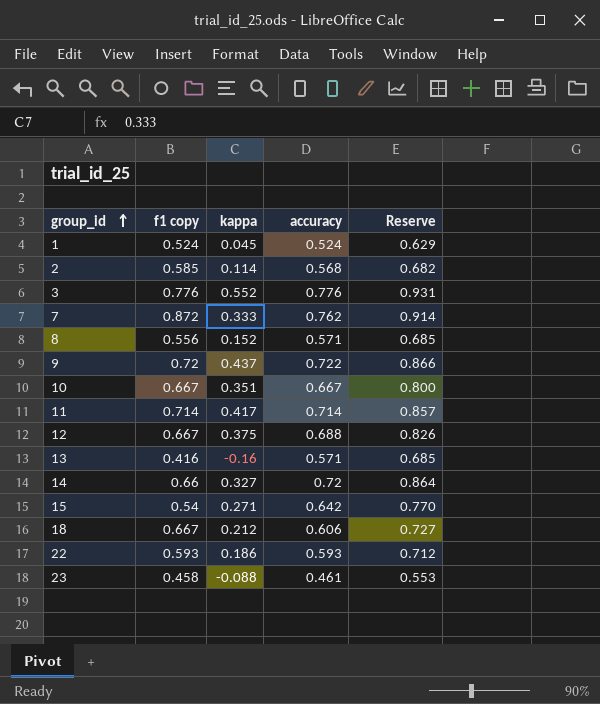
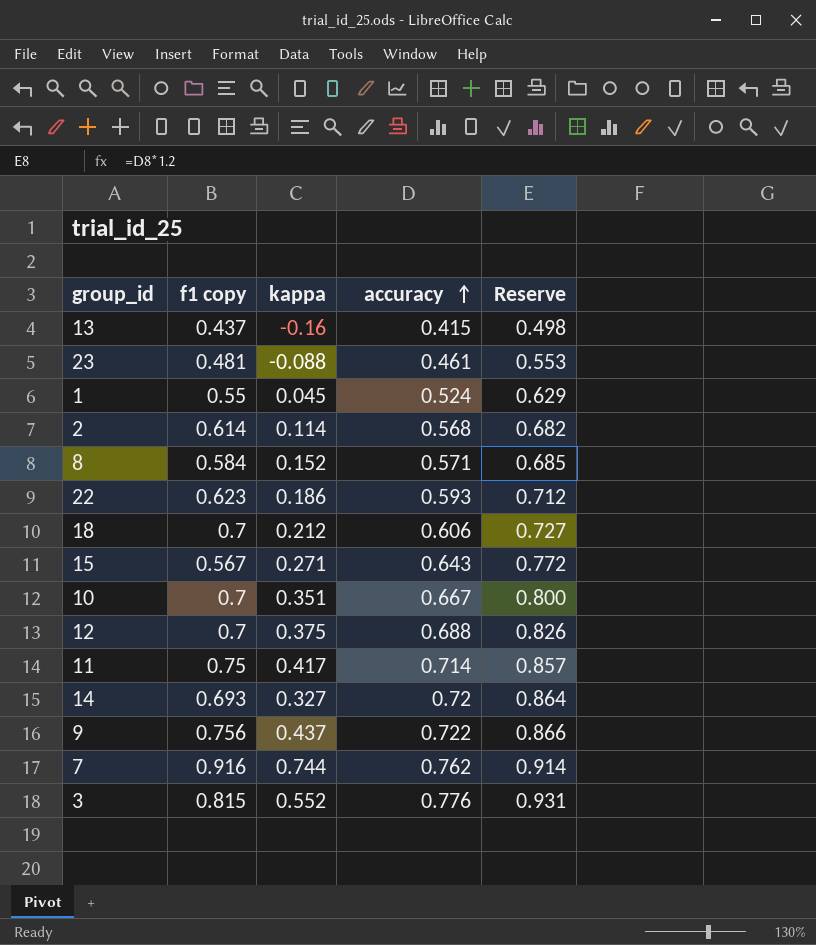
row order: group_id ascending -> accuracy ascending
13 | f1 copy: 0.416 -> 0.437
13 | accuracy: 0.571 -> 0.415
13 | Reserve: 0.685 -> 0.498
23 | f1 copy: 0.458 -> 0.481
1 | f1 copy: 0.524 -> 0.55
2 | f1 copy: 0.585 -> 0.614
8 | f1 copy: 0.556 -> 0.584
22 | f1 copy: 0.593 -> 0.623
18 | f1 copy: 0.667 -> 0.7
15 | f1 copy: 0.54 -> 0.567
15 | accuracy: 0.642 -> 0.643
15 | Reserve: 0.770 -> 0.772
10 | f1 copy: 0.667 -> 0.7
12 | f1 copy: 0.667 -> 0.7
11 | f1 copy: 0.714 -> 0.75
14 | f1 copy: 0.66 -> 0.693
9 | f1 copy: 0.72 -> 0.756
7 | f1 copy: 0.872 -> 0.916
7 | kappa: 0.333 -> 0.744
3 | f1 copy: 0.776 -> 0.815

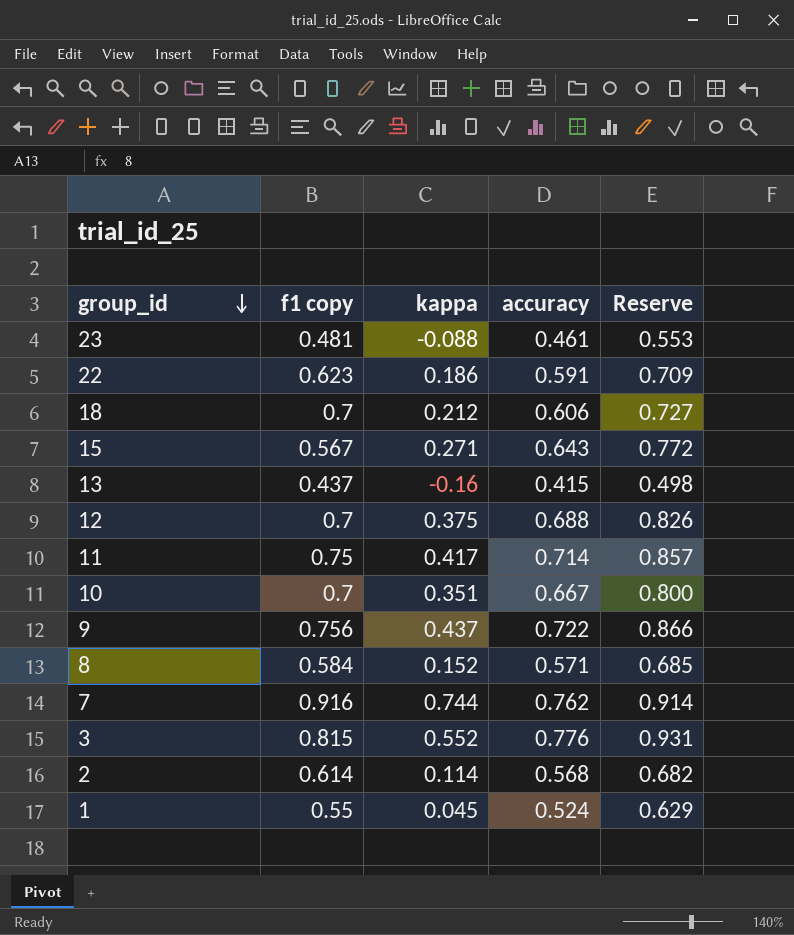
row order: accuracy ascending -> group_id descending
row 14: 0.693 | 0.327 | 0.72 | 0.864 -> none
22 | accuracy: 0.593 -> 0.591
22 | Reserve: 0.712 -> 0.709

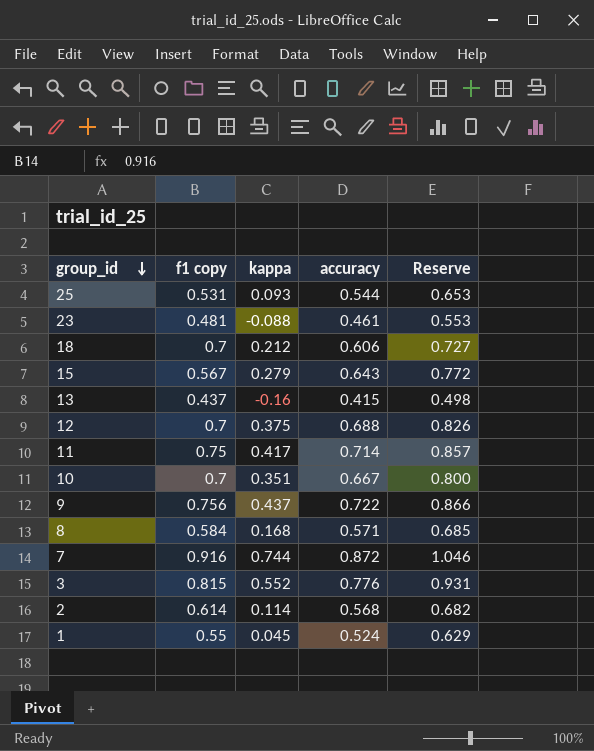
row 22: 0.623 | 0.186 | 0.591 | 0.709 -> none
row 25: none -> 0.531 | 0.093 | 0.544 | 0.653
15 | kappa: 0.271 -> 0.279
8 | kappa: 0.152 -> 0.168
7 | accuracy: 0.762 -> 0.872
7 | Reserve: 0.914 -> 1.046

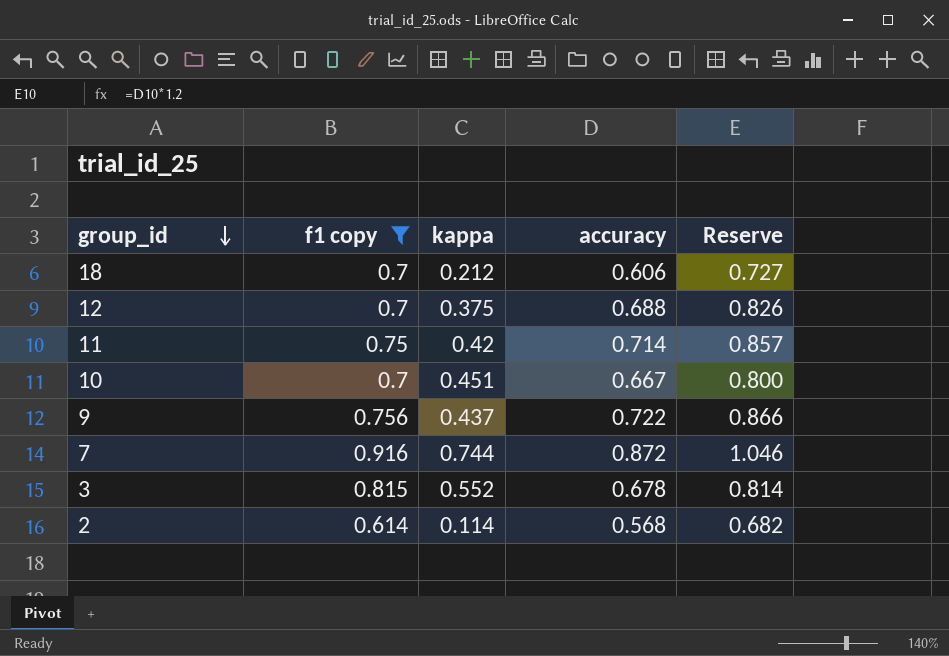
filter: none -> f1 copy >= 0.614
11 | kappa: 0.417 -> 0.42
10 | kappa: 0.351 -> 0.451
3 | accuracy: 0.776 -> 0.678
3 | Reserve: 0.931 -> 0.814

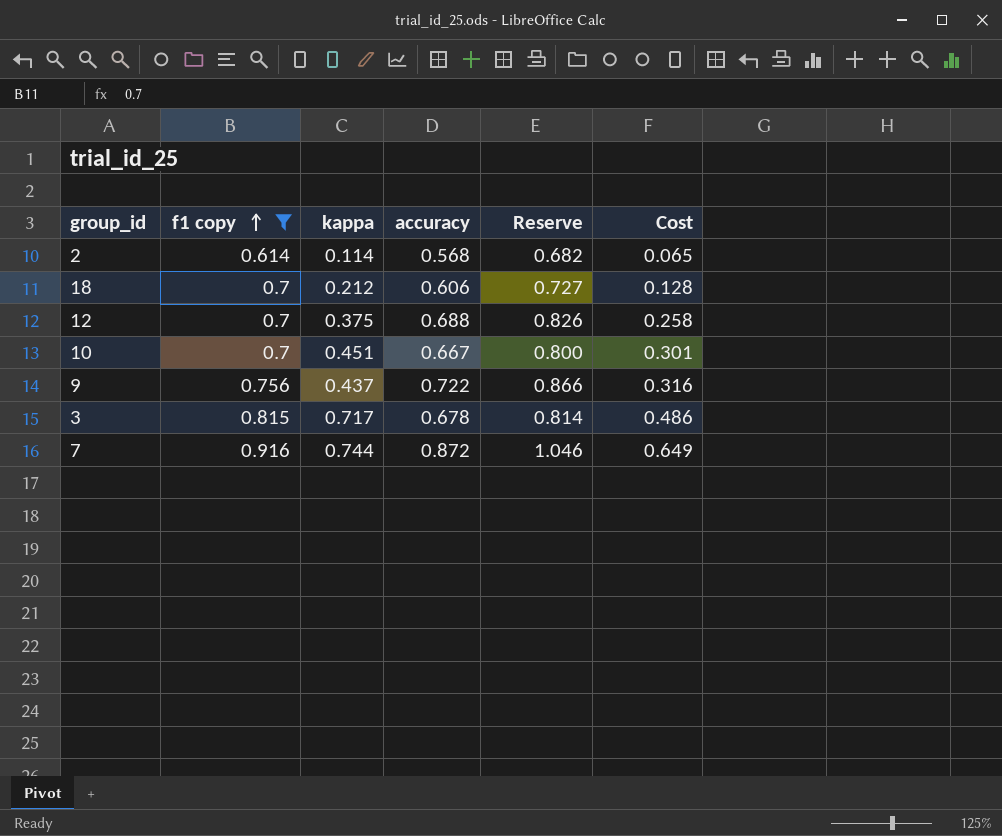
row order: group_id descending -> f1 copy ascending
column Cost | formula: none -> [kappa] * [accuracy]
row 11: 0.75 | 0.42 | 0.714 | 0.857 -> none
3 | kappa: 0.552 -> 0.717

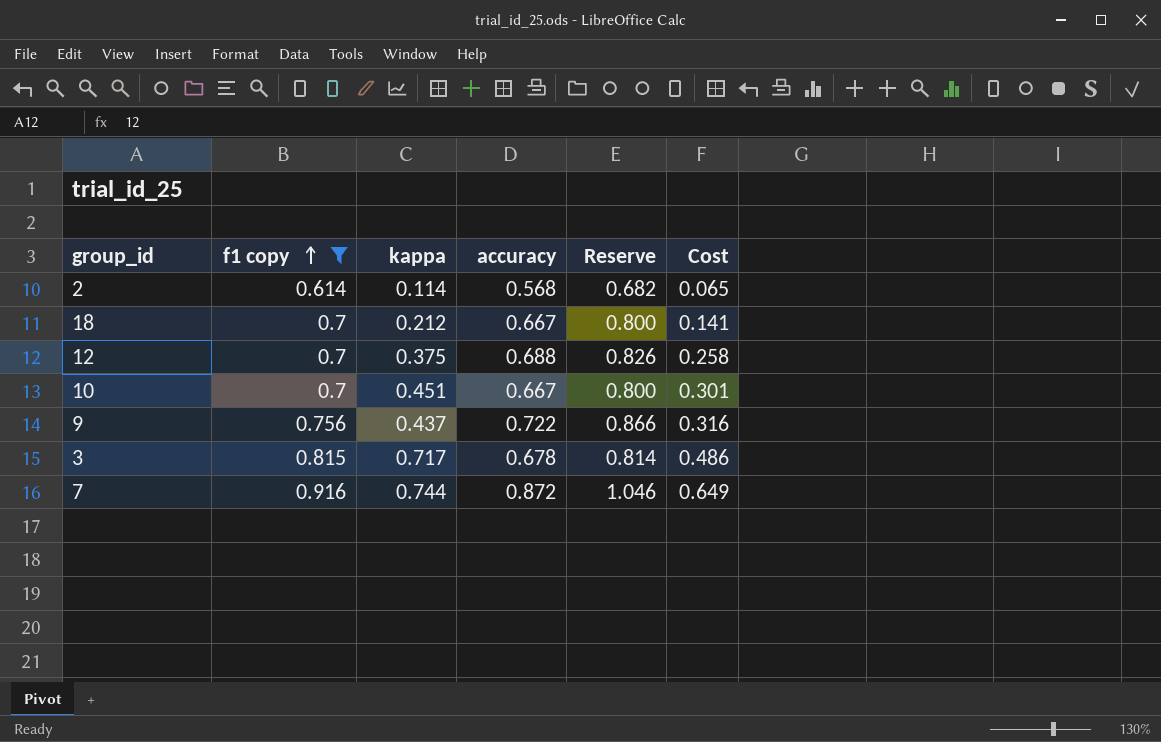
18 | accuracy: 0.606 -> 0.667
18 | Reserve: 0.727 -> 0.800
18 | Cost: 0.128 -> 0.141

